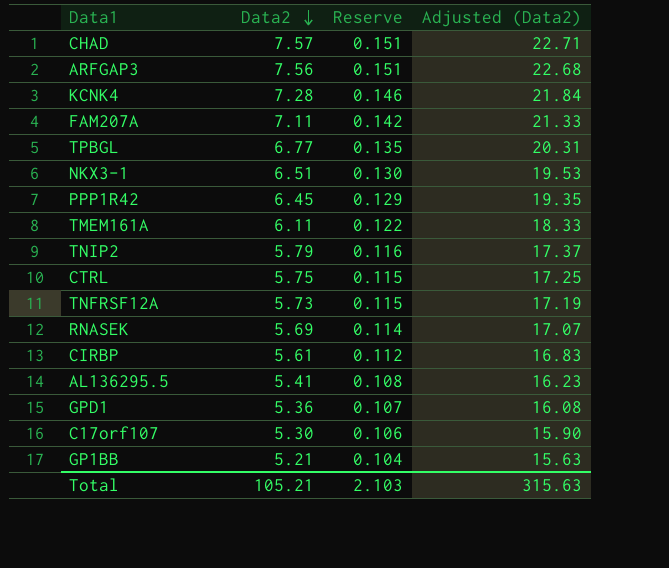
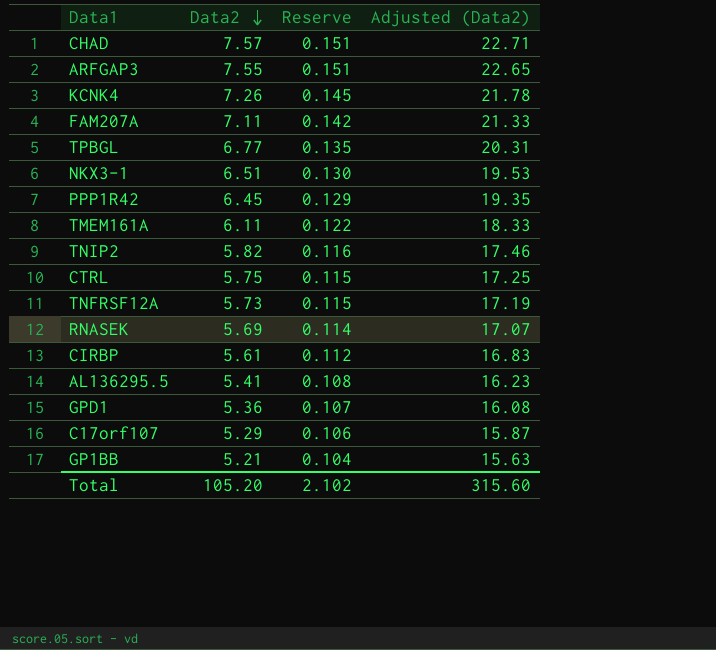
ARFGAP3 | Data2: 7.56 -> 7.55
ARFGAP3 | Adjusted (Data2): 22.68 -> 22.65
KCNK4 | Data2: 7.28 -> 7.26
KCNK4 | Reserve: 0.146 -> 0.145
KCNK4 | Adjusted (Data2): 21.84 -> 21.78
TNIP2 | Data2: 5.79 -> 5.82
TNIP2 | Adjusted (Data2): 17.37 -> 17.46
C17orf107 | Data2: 5.30 -> 5.29
C17orf107 | Adjusted (Data2): 15.90 -> 15.87
Total | Data2: 105.21 -> 105.20
Total | Reserve: 2.103 -> 2.102
Total | Adjusted (Data2): 315.63 -> 315.60

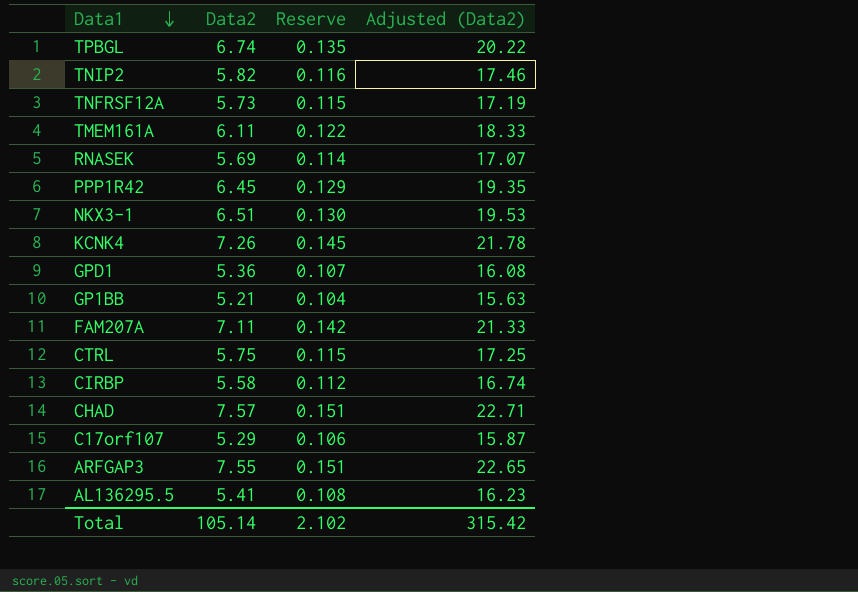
row order: Data2 descending -> Data1 descending
TPBGL | Data2: 6.77 -> 6.74
TPBGL | Adjusted (Data2): 20.31 -> 20.22
CIRBP | Data2: 5.61 -> 5.58
CIRBP | Adjusted (Data2): 16.83 -> 16.74
Total | Data2: 105.20 -> 105.14
Total | Adjusted (Data2): 315.60 -> 315.42

